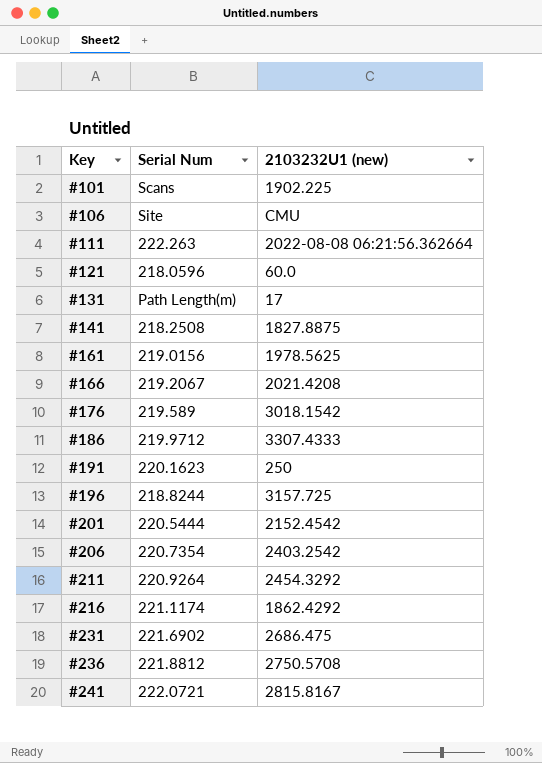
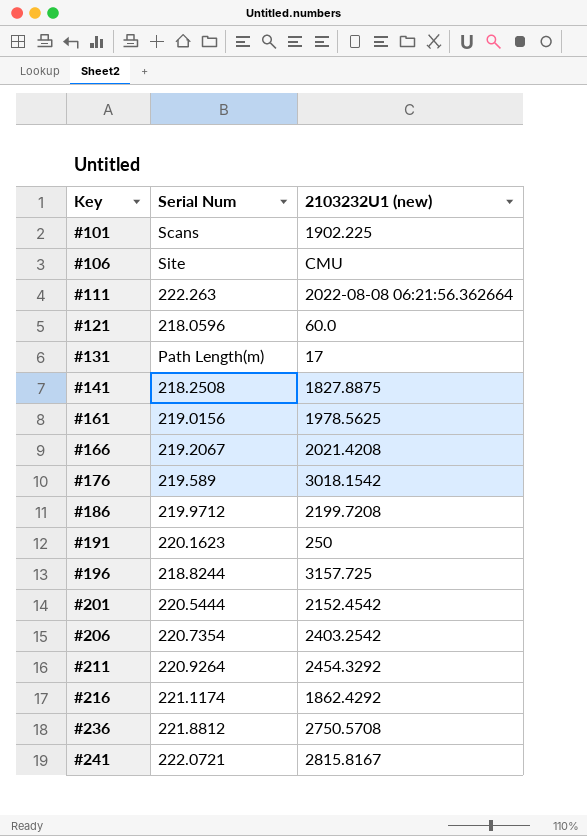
row #231: 221.6902 | 2686.475 -> none
#186 | 2103232U1 (new): 3307.4333 -> 2199.7208

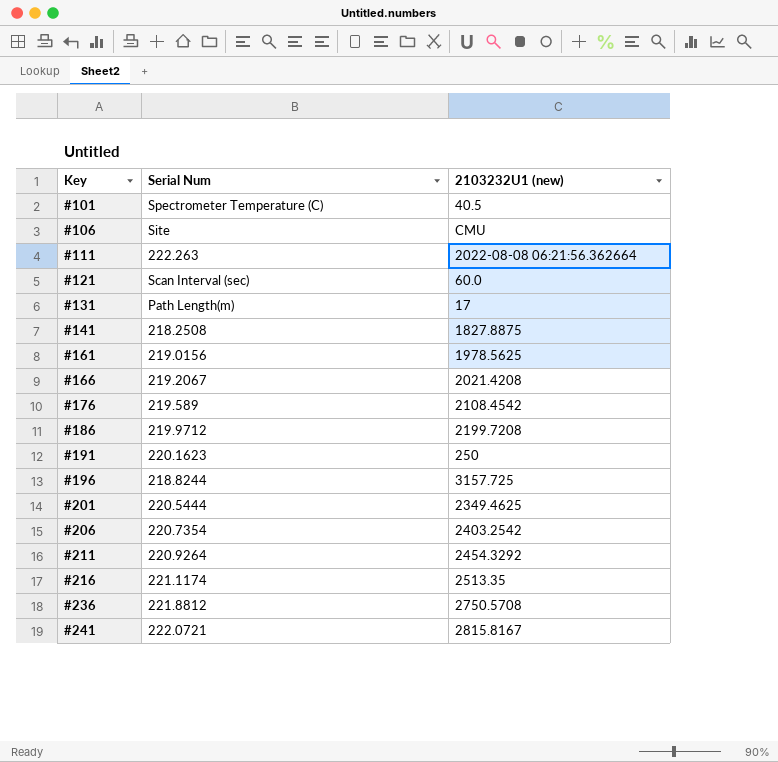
#101 | Serial Num: Scans -> Spectrometer Temperature (C)
#101 | 2103232U1 (new): 1902.225 -> 40.5
#121 | Serial Num: 218.0596 -> Scan Interval (sec)
#176 | 2103232U1 (new): 3018.1542 -> 2108.4542
#201 | 2103232U1 (new): 2152.4542 -> 2349.4625
#216 | 2103232U1 (new): 1862.4292 -> 2513.35

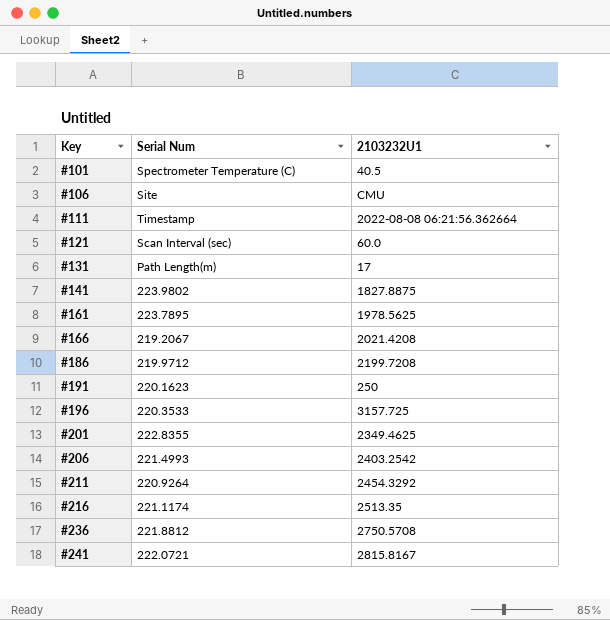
column name: 2103232U1 (new) -> 2103232U1
row #176: 219.589 | 2108.4542 -> none
#111 | Serial Num: 222.263 -> Timestamp
#141 | Serial Num: 218.2508 -> 223.9802
#161 | Serial Num: 219.0156 -> 223.7895
#196 | Serial Num: 218.8244 -> 220.3533
#201 | Serial Num: 220.5444 -> 222.8355
#206 | Serial Num: 220.7354 -> 221.4993

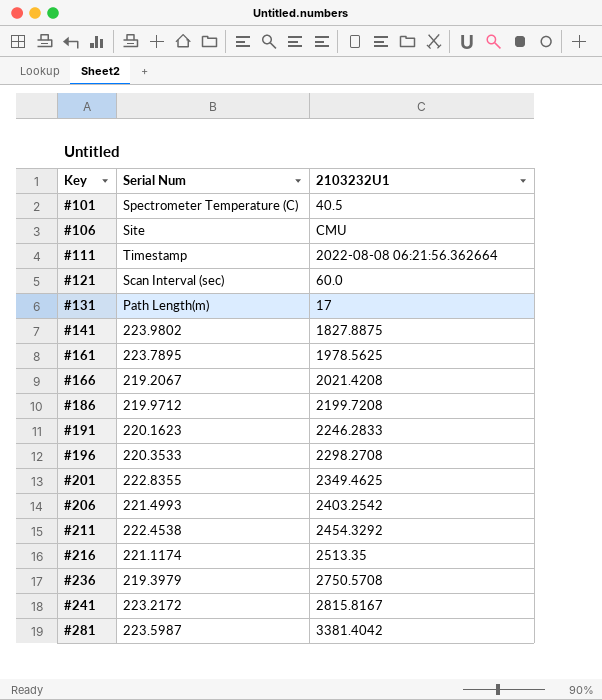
#191 | 2103232U1: 250 -> 2246.2833
#196 | 2103232U1: 3157.725 -> 2298.2708
#211 | Serial Num: 220.9264 -> 222.4538
#236 | Serial Num: 221.8812 -> 219.3979
#241 | Serial Num: 222.0721 -> 223.2172
row #281: none -> 223.5987 | 3381.4042

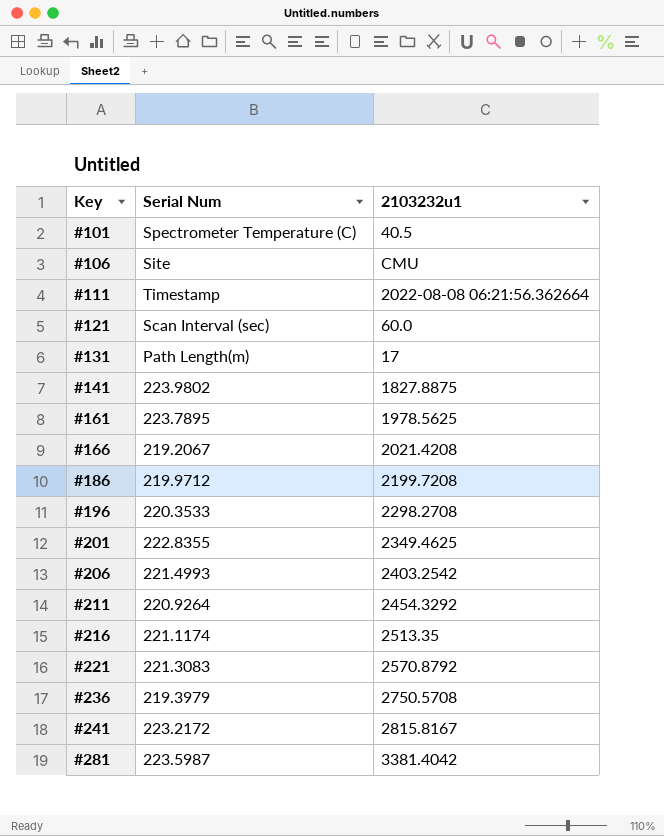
column name: 2103232U1 -> 2103232u1
row #191: 220.1623 | 2246.2833 -> none
#211 | Serial Num: 222.4538 -> 220.9264
row #221: none -> 221.3083 | 2570.8792

